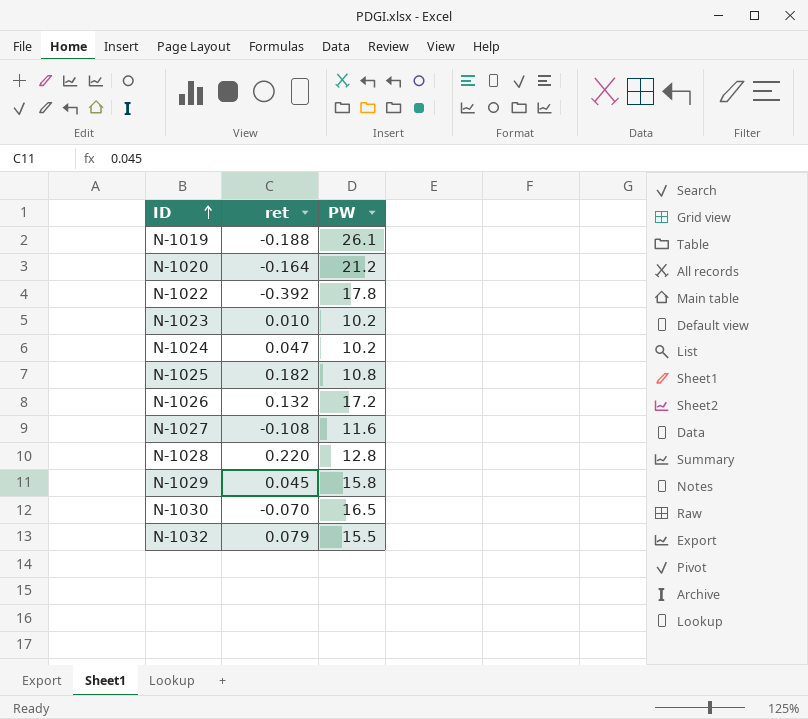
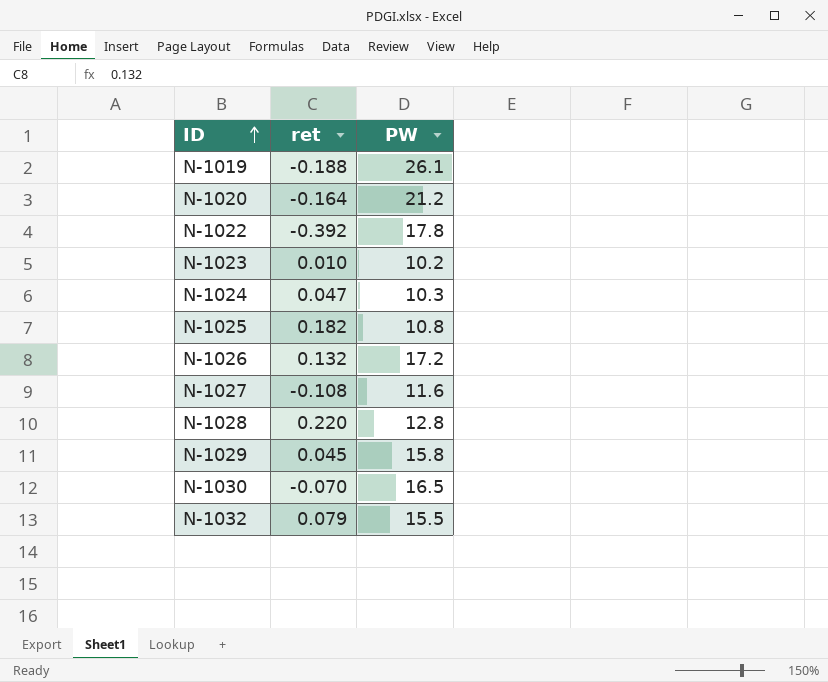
N-1024 | PW: 10.2 -> 10.3

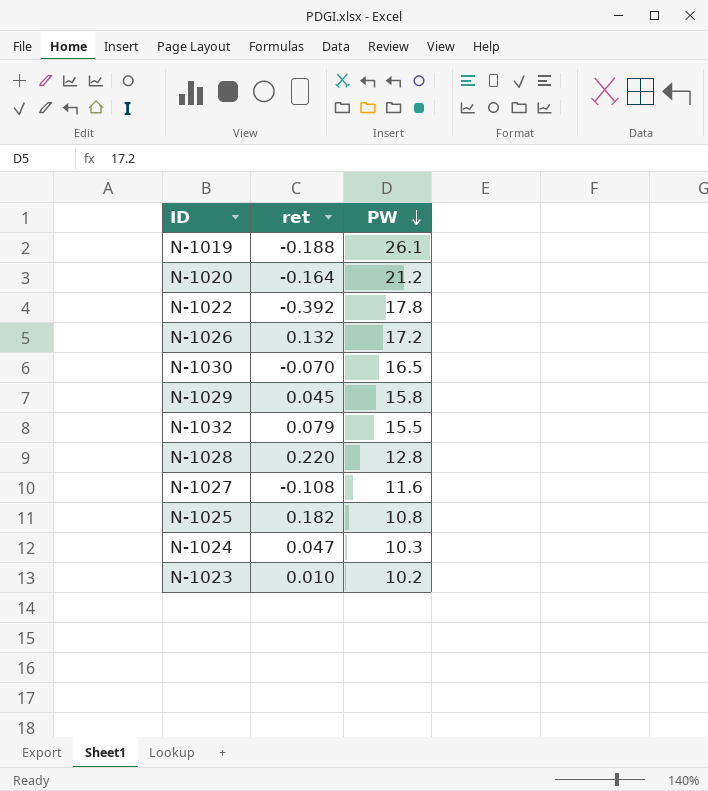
row order: ID ascending -> PW descending

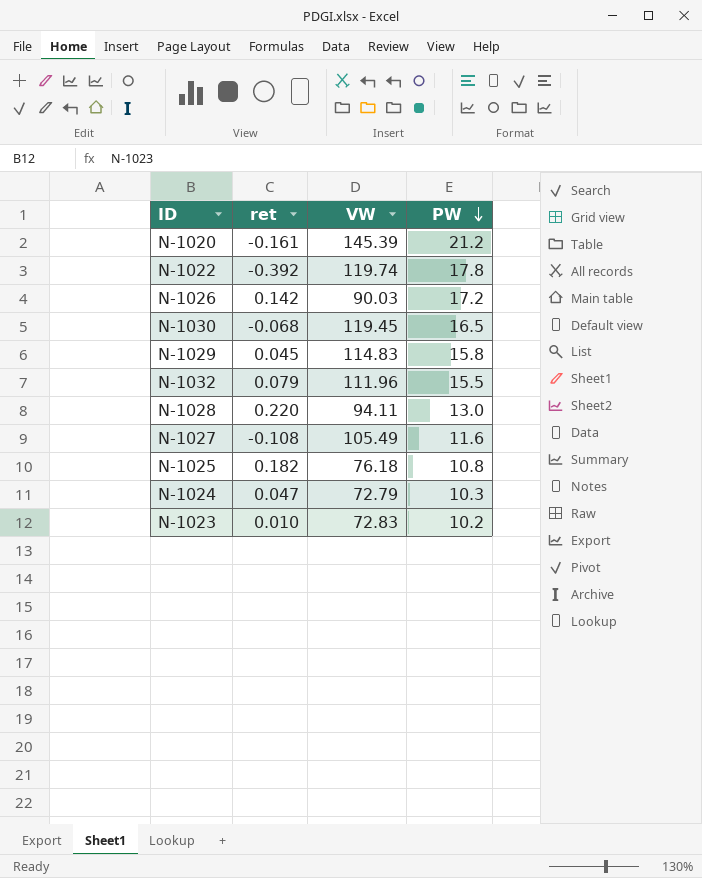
column VW | position: none -> 3
row N-1019: -0.188 | 26.1 -> none
N-1020 | ret: -0.164 -> -0.161
N-1026 | ret: 0.132 -> 0.142
N-1030 | ret: -0.070 -> -0.068
N-1028 | PW: 12.8 -> 13.0

